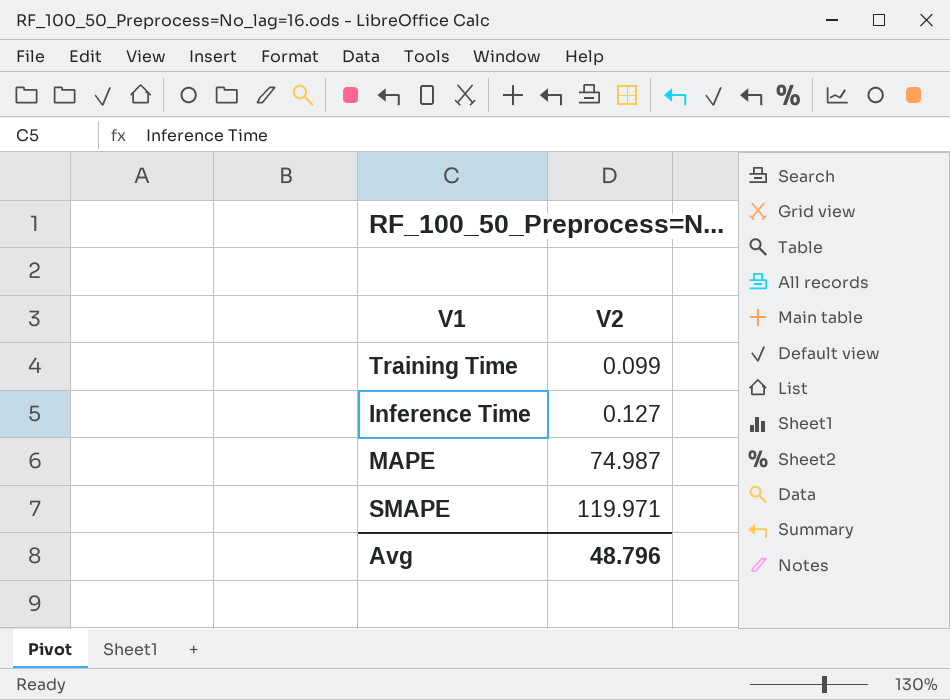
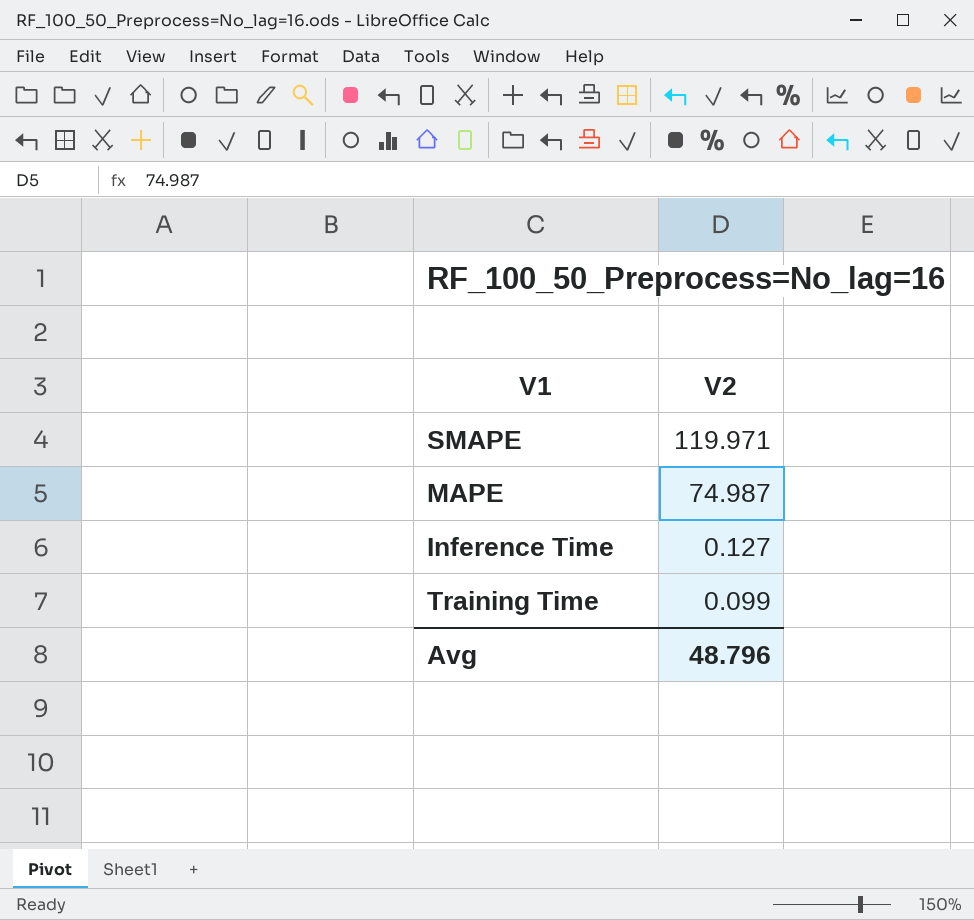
row order: V2 ascending -> V2 descending

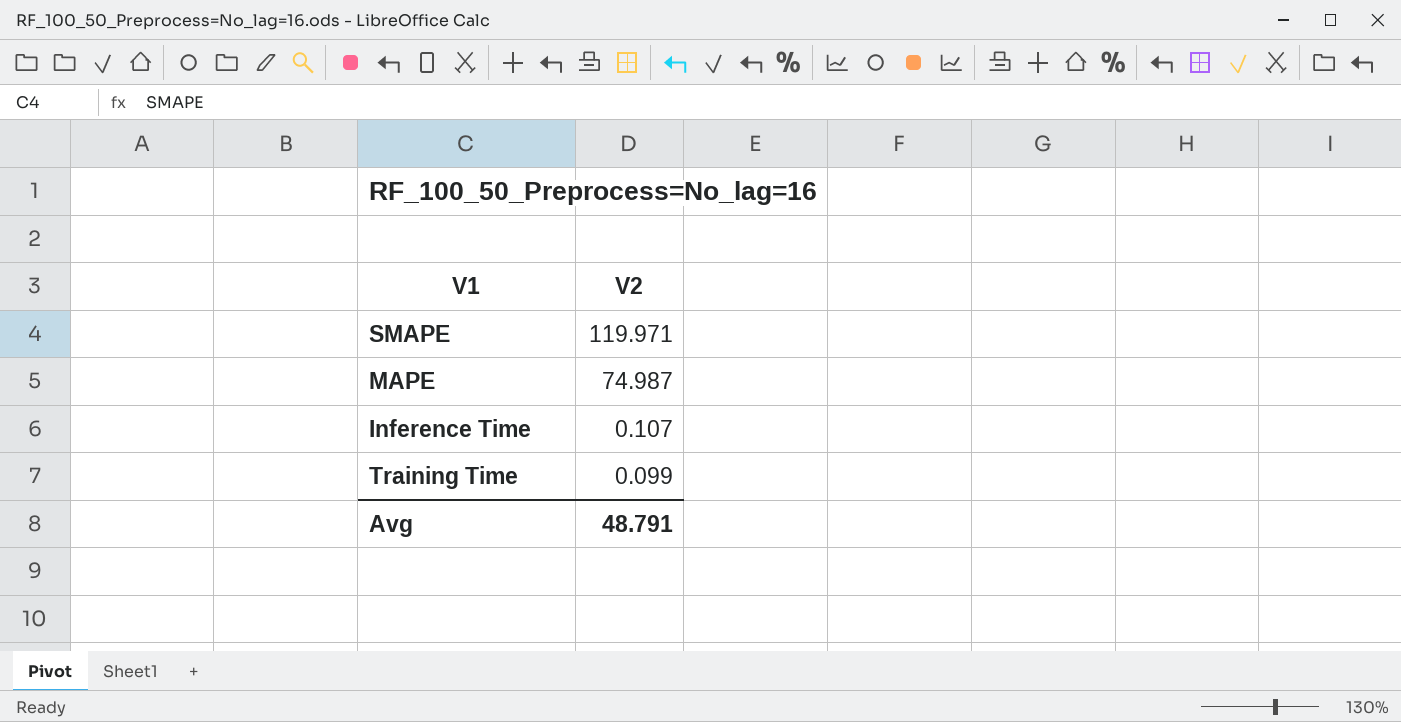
Inference Time | V2: 0.127 -> 0.107
Avg | V2: 48.796 -> 48.791

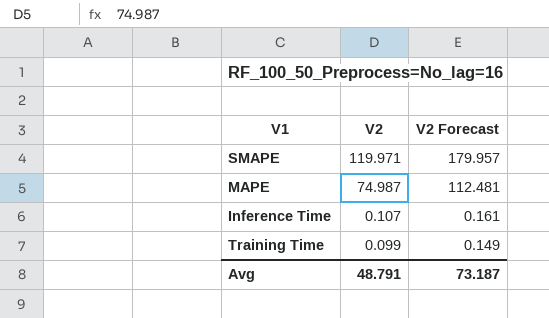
column V2 Forecast | formula: none -> [V2] * 1.5

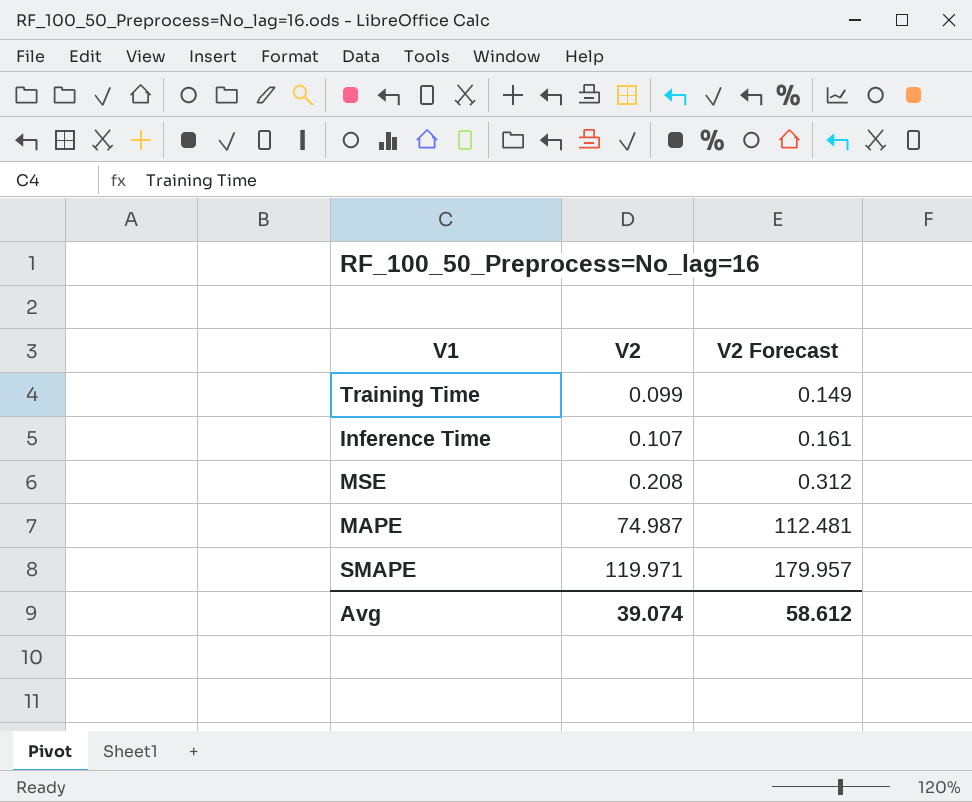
row order: V2 descending -> V2 ascending
row MSE: none -> 0.208 | 0.312
Avg | V2: 48.791 -> 39.074
Avg | V2 Forecast: 73.187 -> 58.612

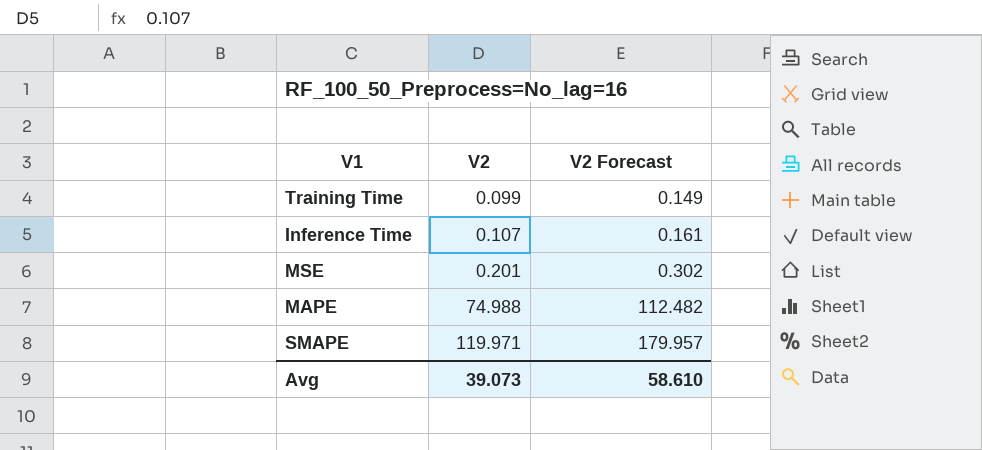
MSE | V2: 0.208 -> 0.201
MSE | V2 Forecast: 0.312 -> 0.302
MAPE | V2: 74.987 -> 74.988
MAPE | V2 Forecast: 112.481 -> 112.482
Avg | V2: 39.074 -> 39.073
Avg | V2 Forecast: 58.612 -> 58.610

